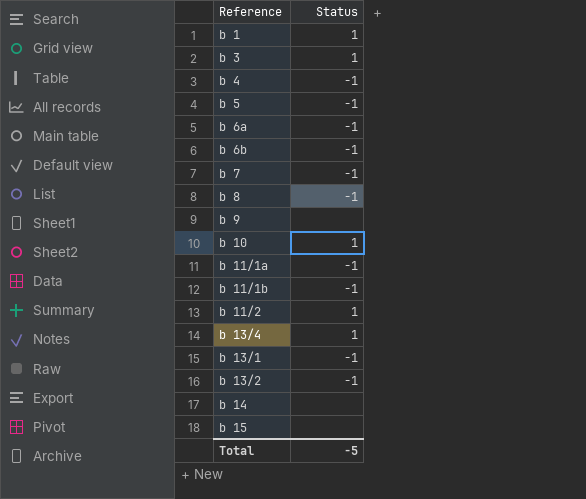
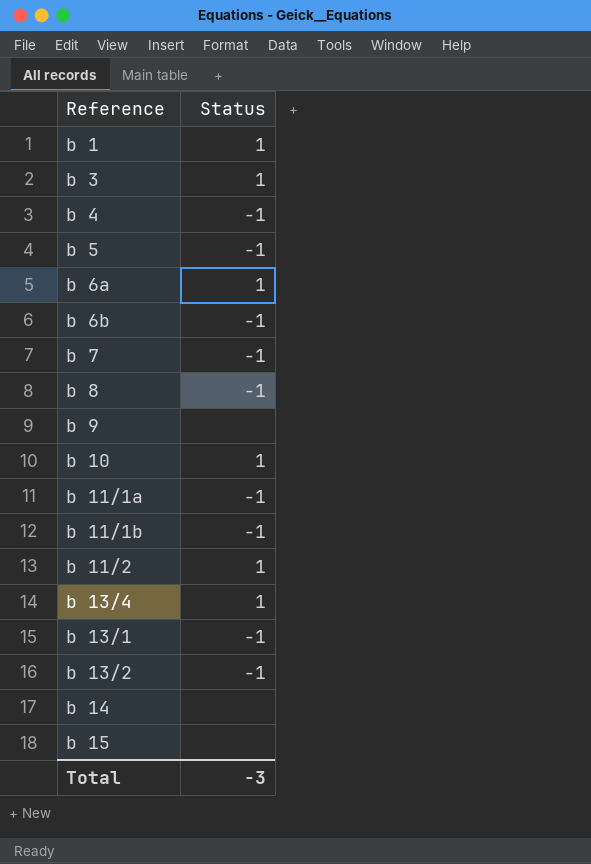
b 6a | Status: -1 -> 1
Total | Status: -5 -> -3

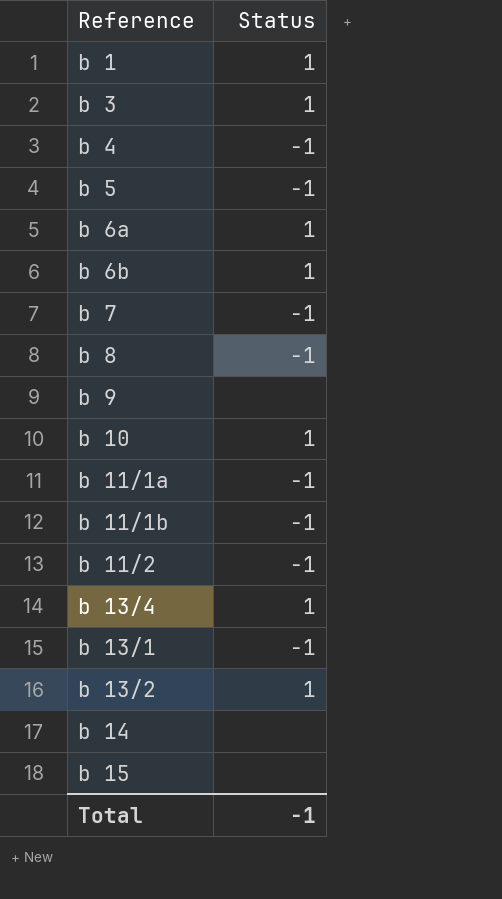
b 6b | Status: -1 -> 1
b 11/2 | Status: 1 -> -1
b 13/2 | Status: -1 -> 1
Total | Status: -3 -> -1

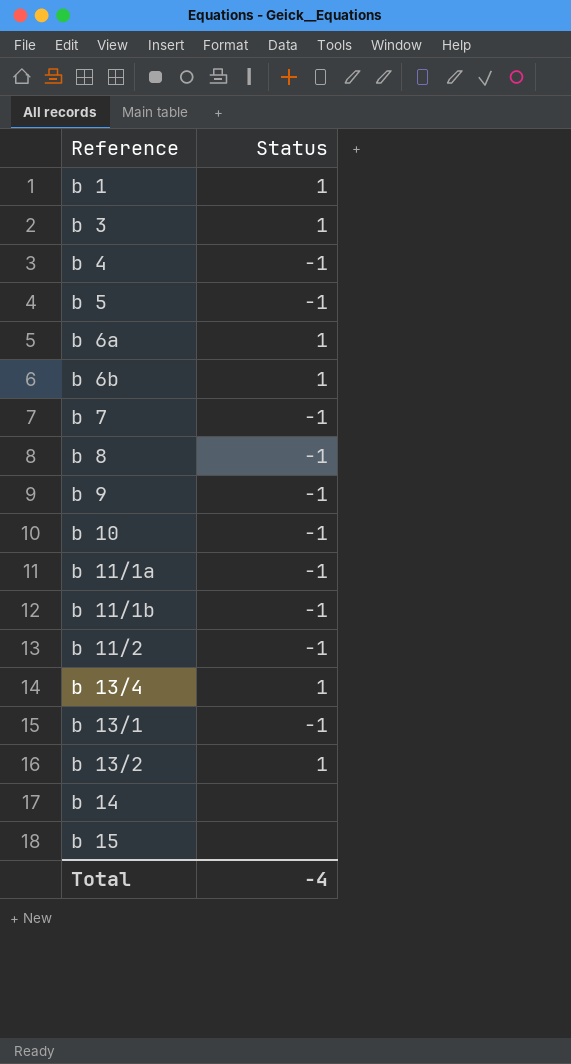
b 9 | Status: none -> -1
b 10 | Status: 1 -> -1
Total | Status: -1 -> -4

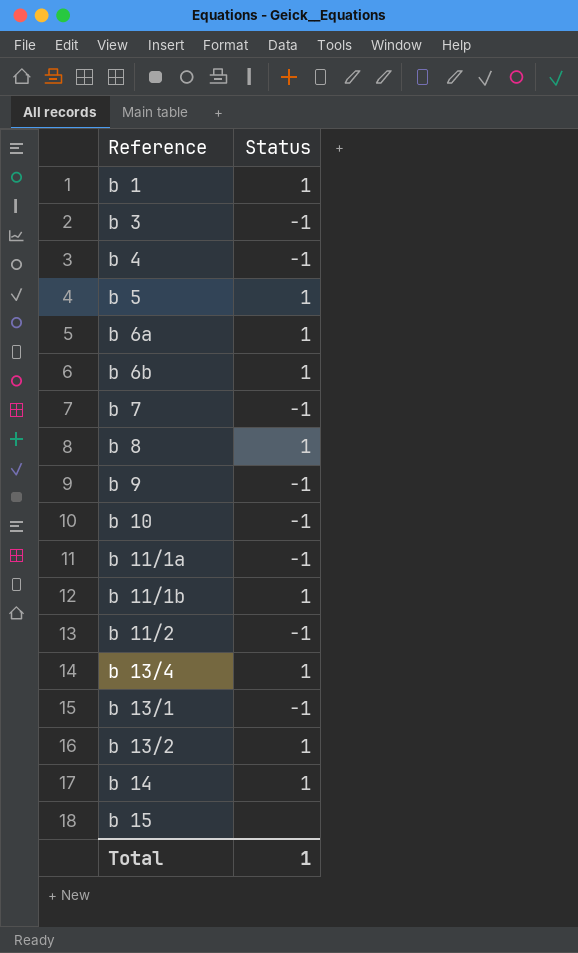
b 3 | Status: 1 -> -1
b 5 | Status: -1 -> 1
b 8 | Status: -1 -> 1
b 11/1b | Status: -1 -> 1
b 14 | Status: none -> 1
Total | Status: -4 -> 1

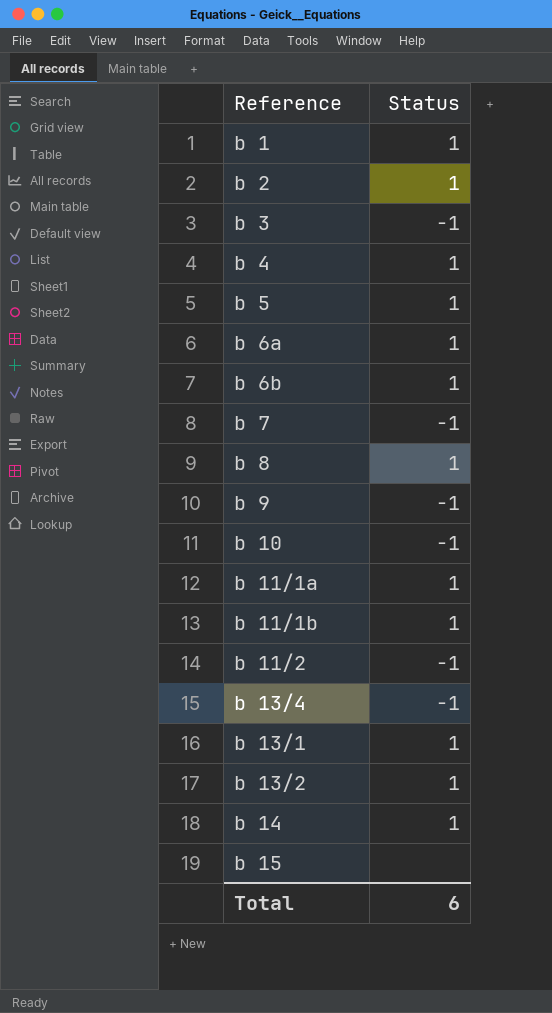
row b 2: none -> 1
b 4 | Status: -1 -> 1
b 11/1a | Status: -1 -> 1
b 13/4 | Status: 1 -> -1
b 13/1 | Status: -1 -> 1
Total | Status: 1 -> 6

